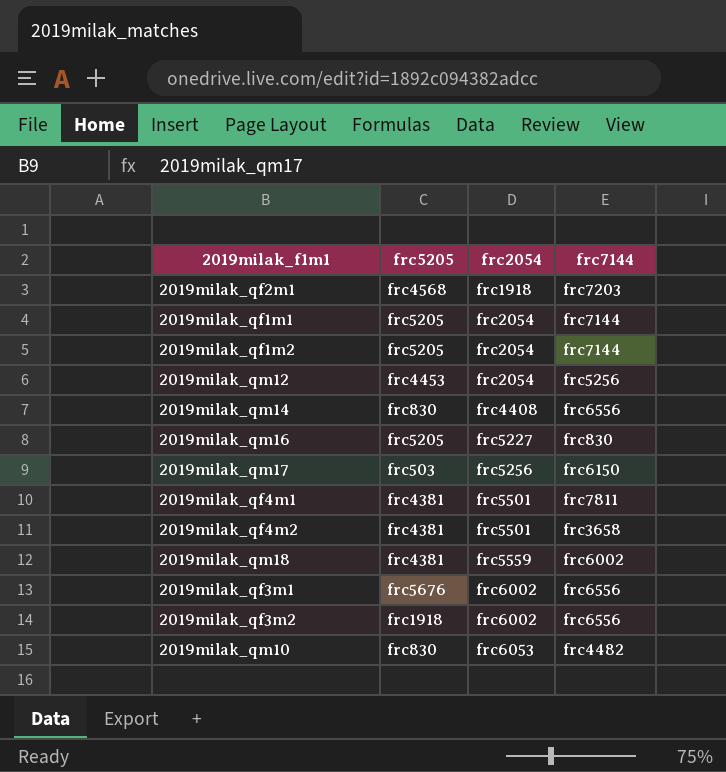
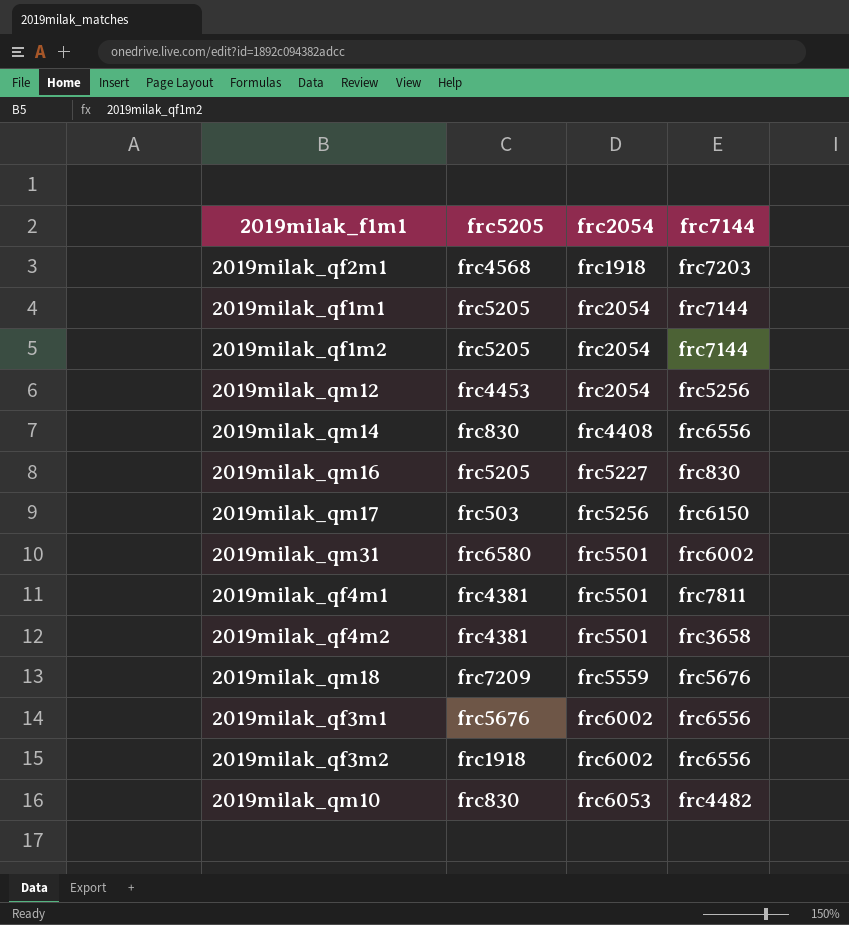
row 2019milak_qm31: none -> frc6580 | frc5501 | frc6002
2019milak_qm18 | frc5205: frc4381 -> frc7209
2019milak_qm18 | frc7144: frc6002 -> frc5676

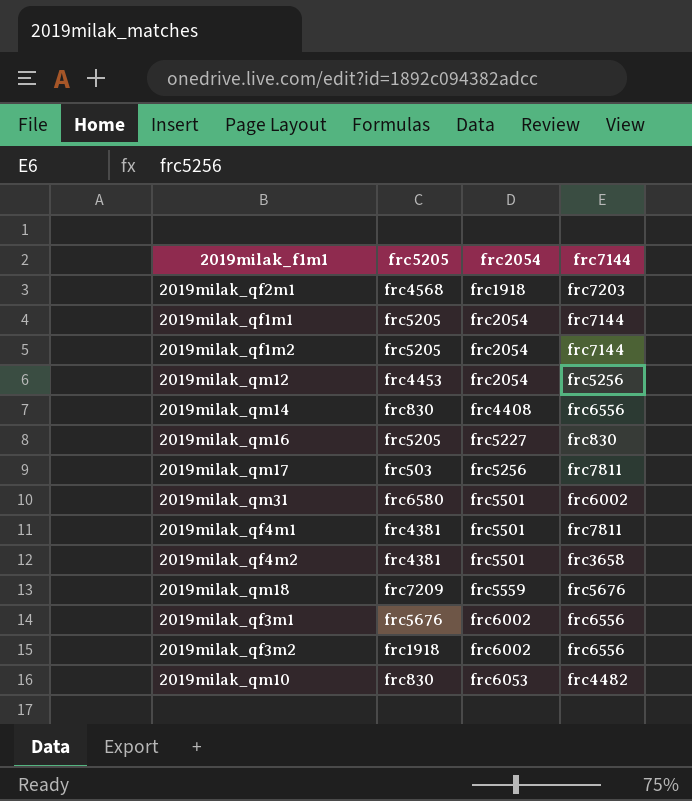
2019milak_qm17 | frc7144: frc6150 -> frc7811

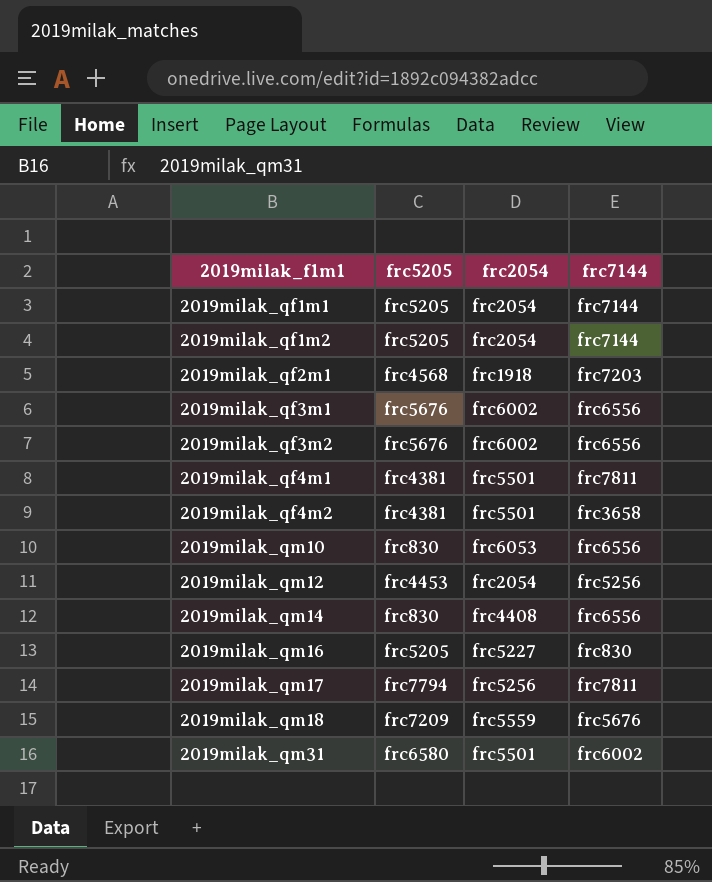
row order: frc2054 ascending -> 2019milak_f1m1 ascending
2019milak_qf3m2 | frc5205: frc1918 -> frc5676
2019milak_qm10 | frc7144: frc4482 -> frc6556
2019milak_qm17 | frc5205: frc503 -> frc7794

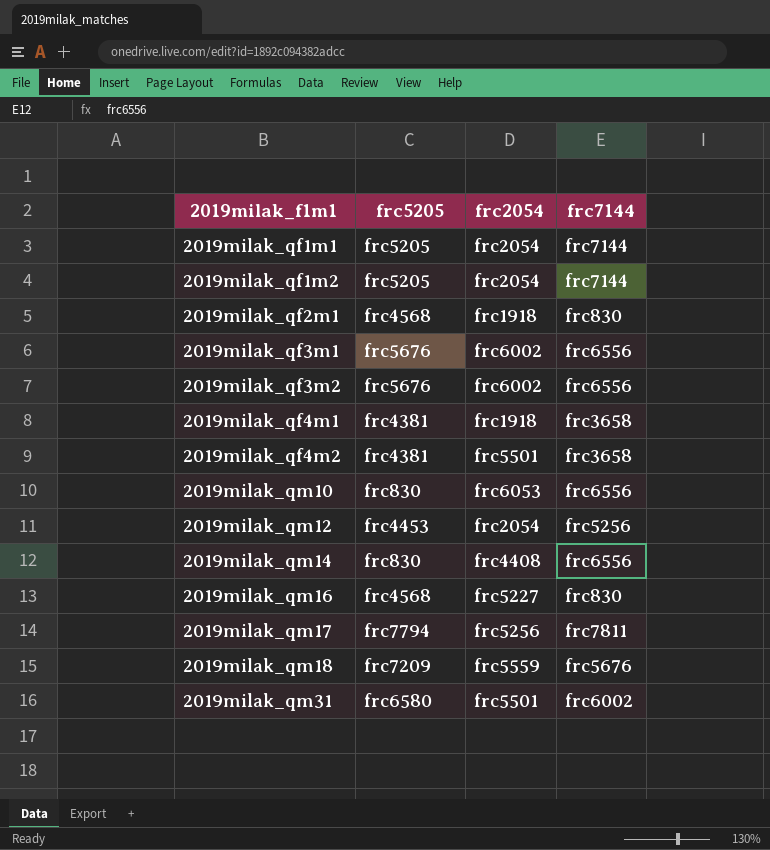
2019milak_qf2m1 | frc7144: frc7203 -> frc830
2019milak_qf4m1 | frc2054: frc5501 -> frc1918
2019milak_qf4m1 | frc7144: frc7811 -> frc3658
2019milak_qm16 | frc5205: frc5205 -> frc4568

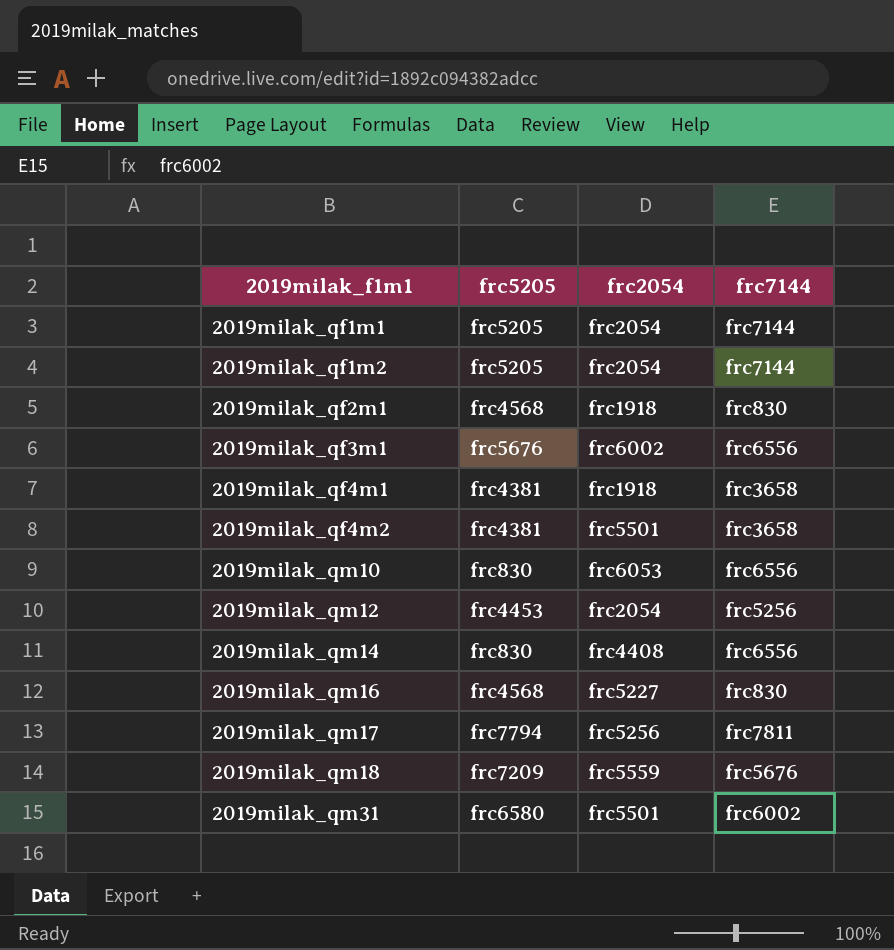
row 2019milak_qf3m2: frc5676 | frc6002 | frc6556 -> none

